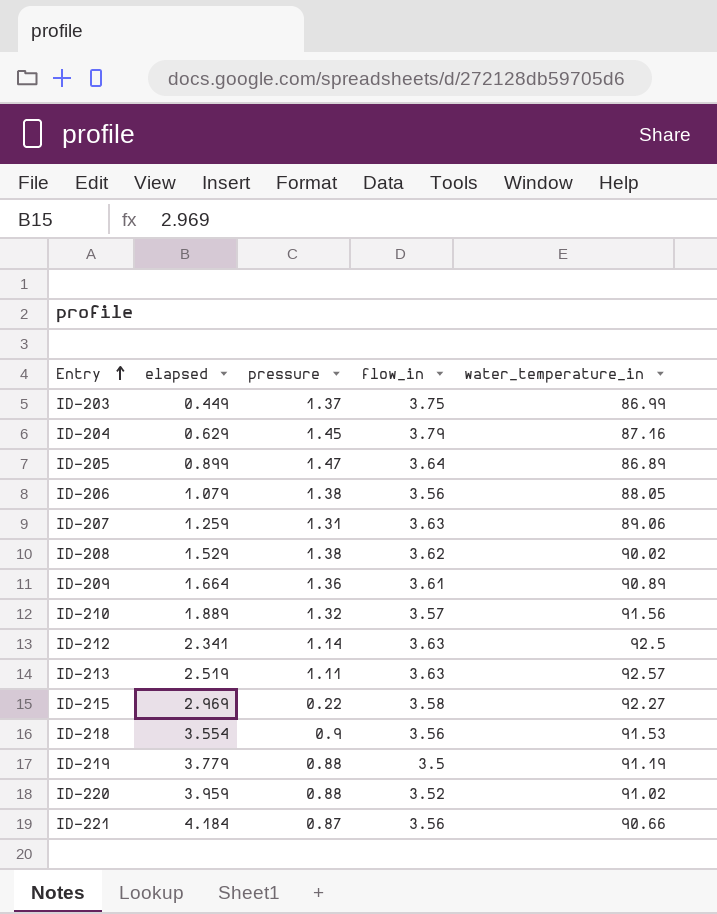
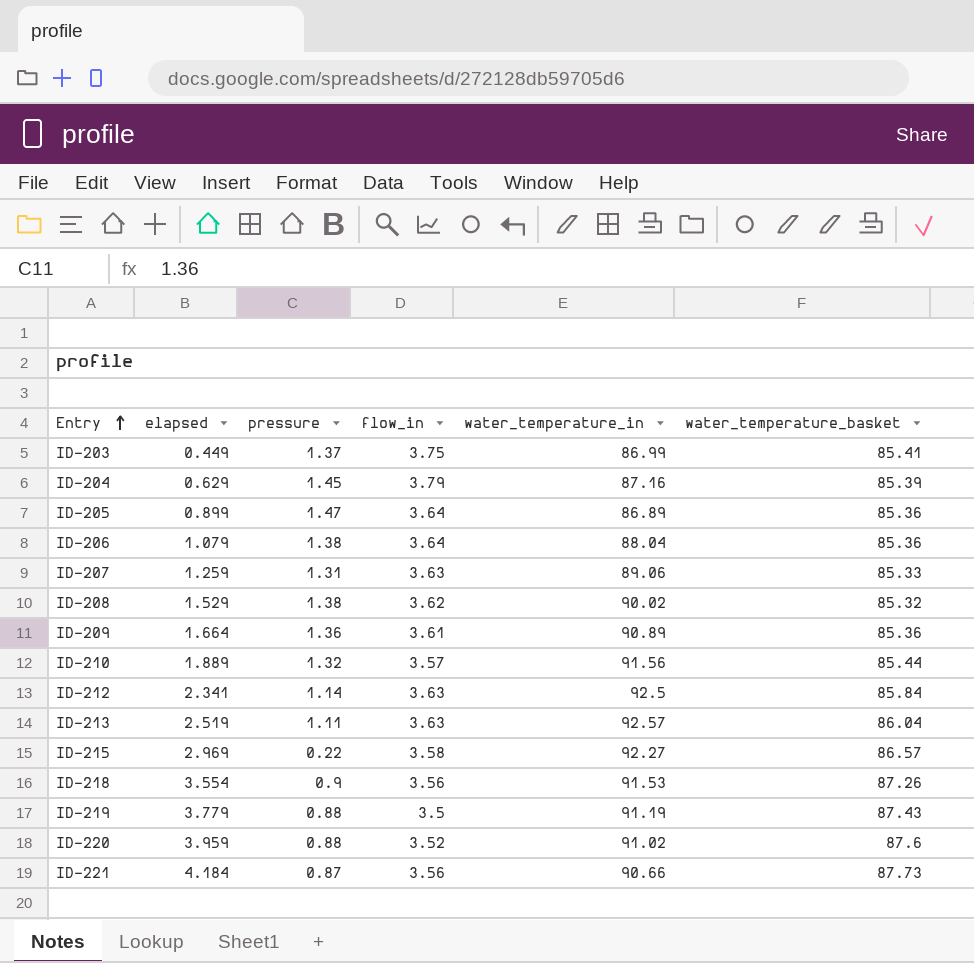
column water_temperature_basket | position: none -> 6
ID-206 | flow_in: 3.56 -> 3.64
ID-206 | water_temperature_in: 88.05 -> 88.04

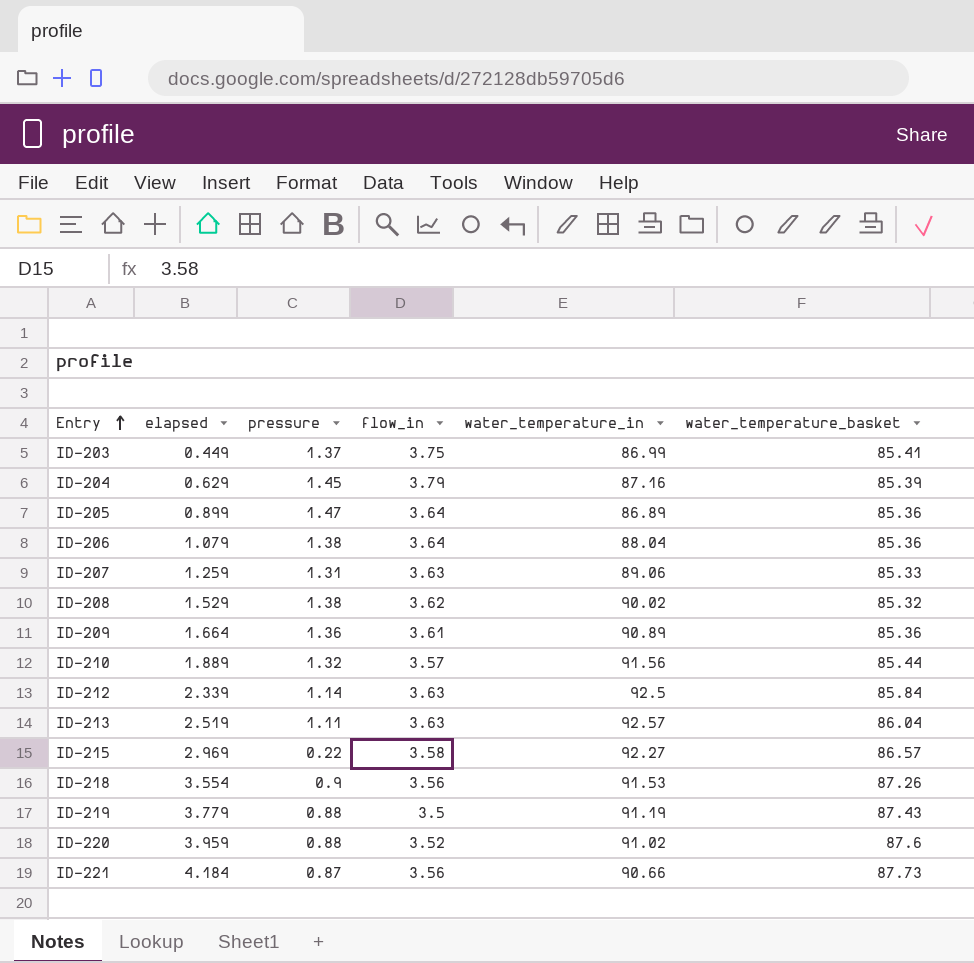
ID-212 | elapsed: 2.341 -> 2.339

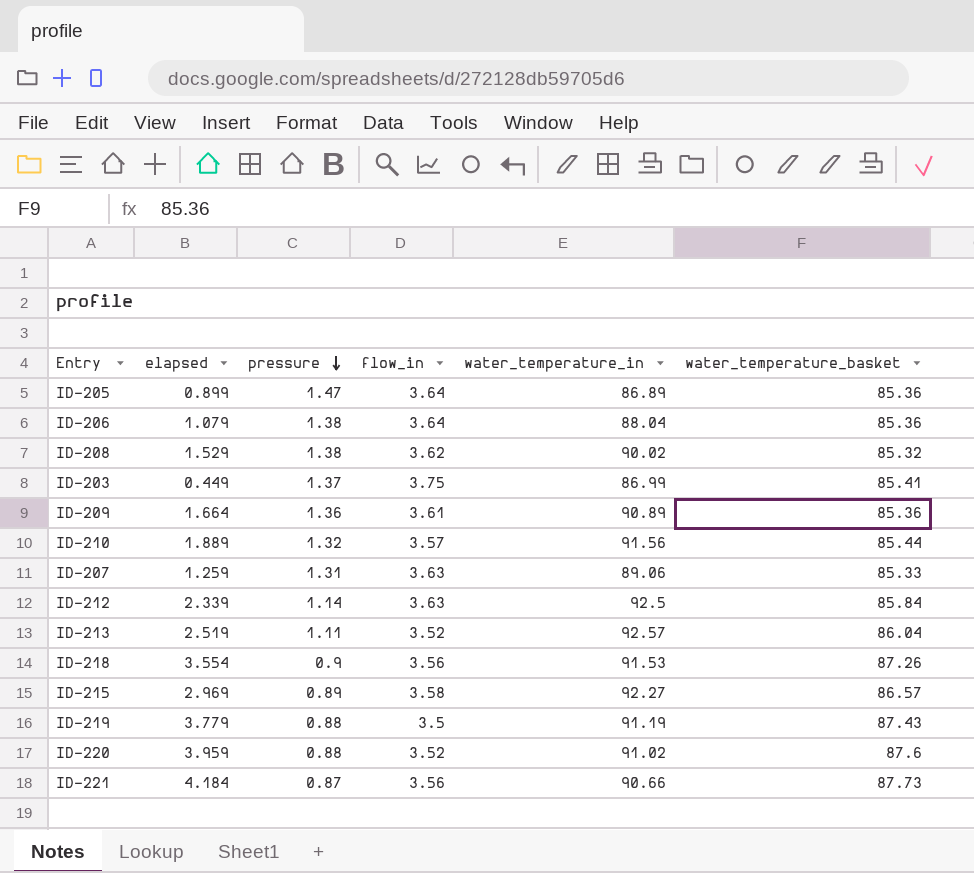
row order: Entry ascending -> pressure descending
row ID-204: 0.629 | 1.45 | 3.79 | 87.16 | 85.39 -> none
ID-213 | flow_in: 3.63 -> 3.52
ID-215 | pressure: 0.22 -> 0.89

